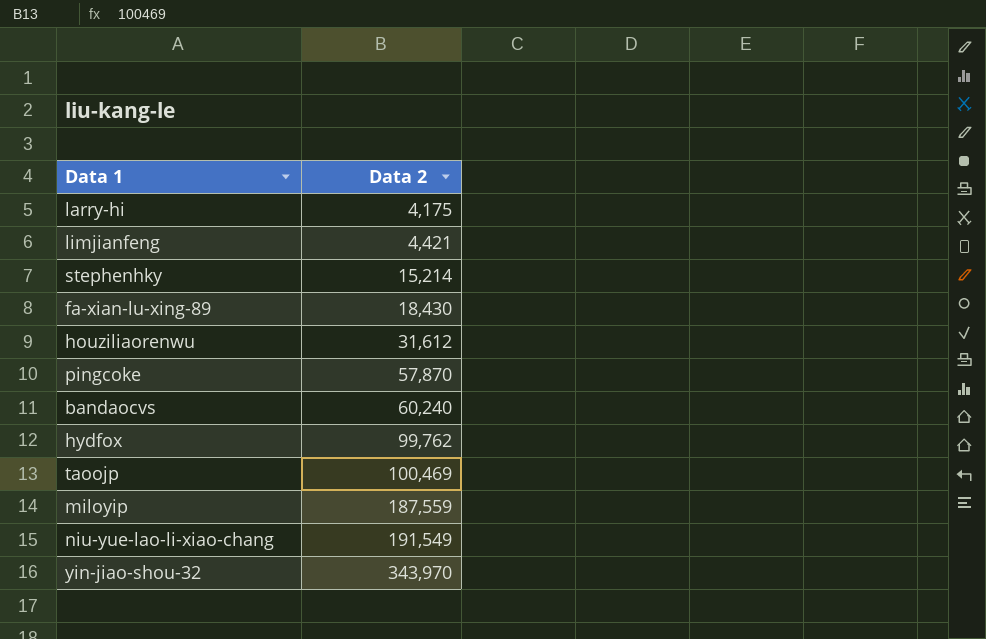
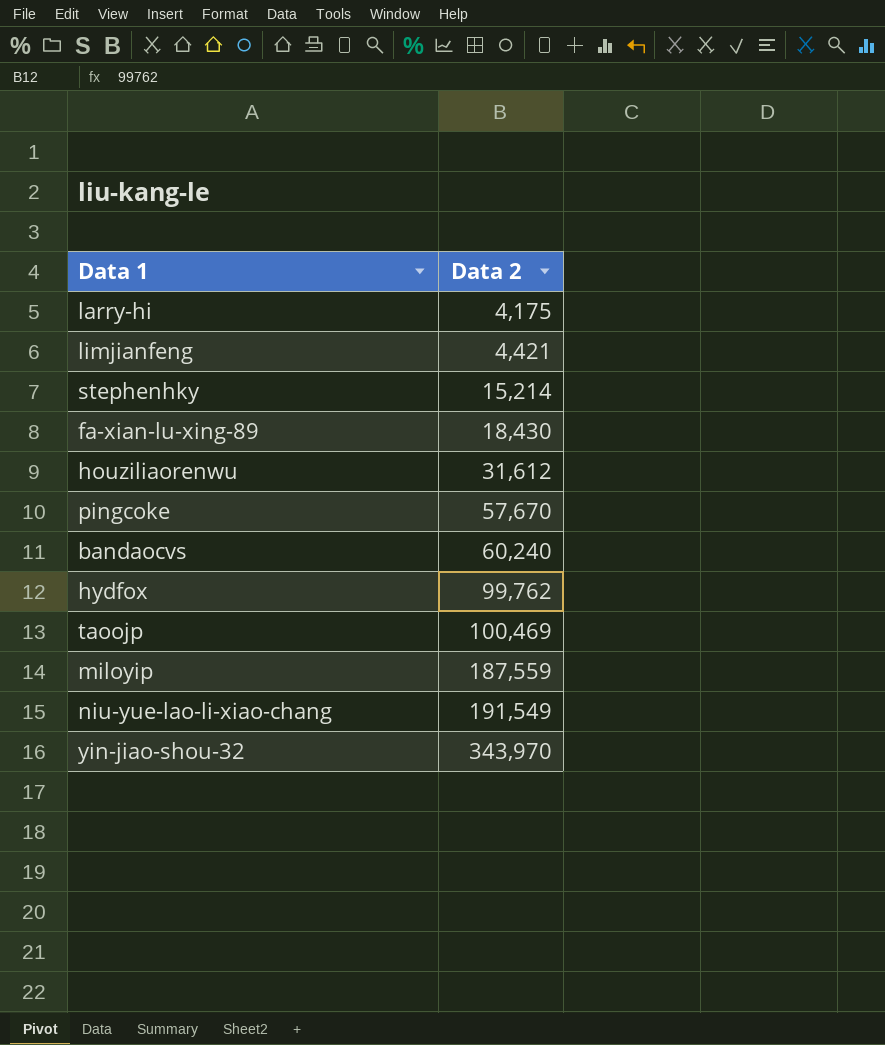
pingcoke | Data 2: 57,870 -> 57,670

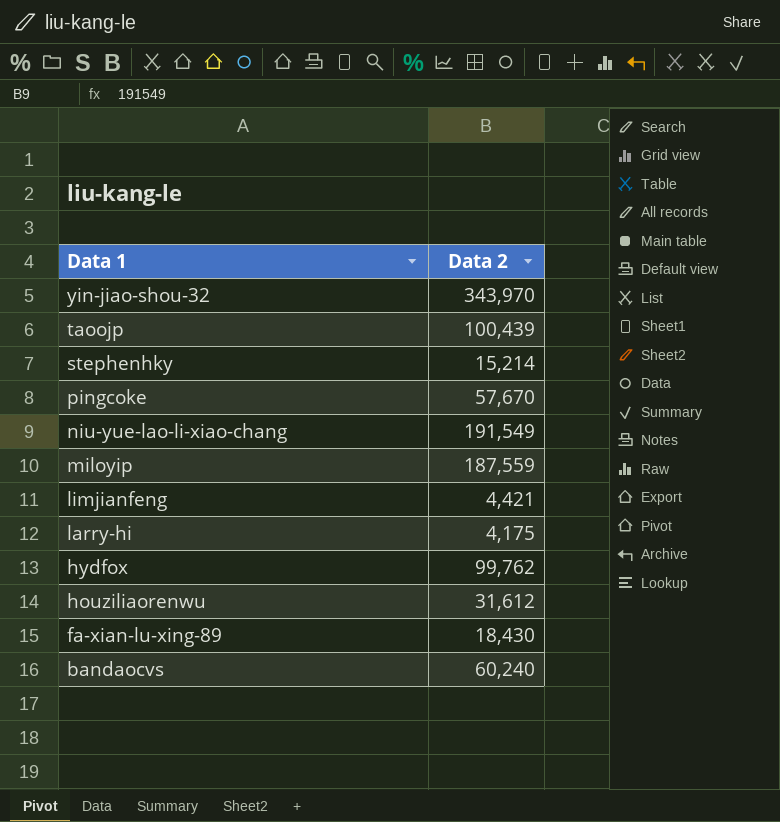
row order: Data 2 ascending -> Data 1 descending
taoojp | Data 2: 100,469 -> 100,439

